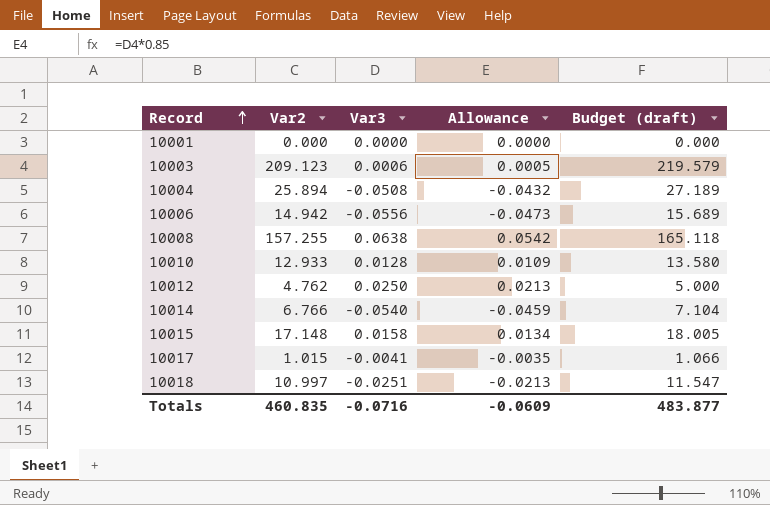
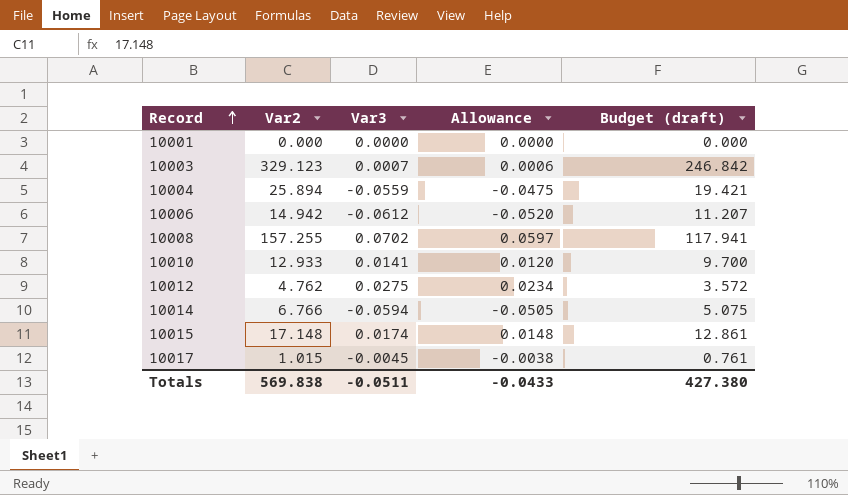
column Budget (draft) | formula: [Var2] * 1.05 -> [Var2] * 0.75
row 10018: 10.997 | -0.0251 | -0.0213 | 11.547 -> none
10003 | Var2: 209.123 -> 329.123
10003 | Var3: 0.0006 -> 0.0007
10003 | Allowance: 0.0005 -> 0.0006
10004 | Var3: -0.0508 -> -0.0559
10004 | Allowance: -0.0432 -> -0.0475
10006 | Var3: -0.0556 -> -0.0612
10006 | Allowance: -0.0473 -> -0.0520
10008 | Var3: 0.0638 -> 0.0702
10008 | Allowance: 0.0542 -> 0.0597
10010 | Var3: 0.0128 -> 0.0141
10010 | Allowance: 0.0109 -> 0.0120
10012 | Var3: 0.0250 -> 0.0275
10012 | Allowance: 0.0213 -> 0.0234
10014 | Var3: -0.0540 -> -0.0594
10014 | Allowance: -0.0459 -> -0.0505
10015 | Var3: 0.0158 -> 0.0174
10015 | Allowance: 0.0134 -> 0.0148
10017 | Var3: -0.0041 -> -0.0045
10017 | Allowance: -0.0035 -> -0.0038
Totals | Var2: 460.835 -> 569.838
Totals | Var3: -0.0716 -> -0.0511
Totals | Allowance: -0.0609 -> -0.0433
Totals | Budget (draft): 483.877 -> 427.380

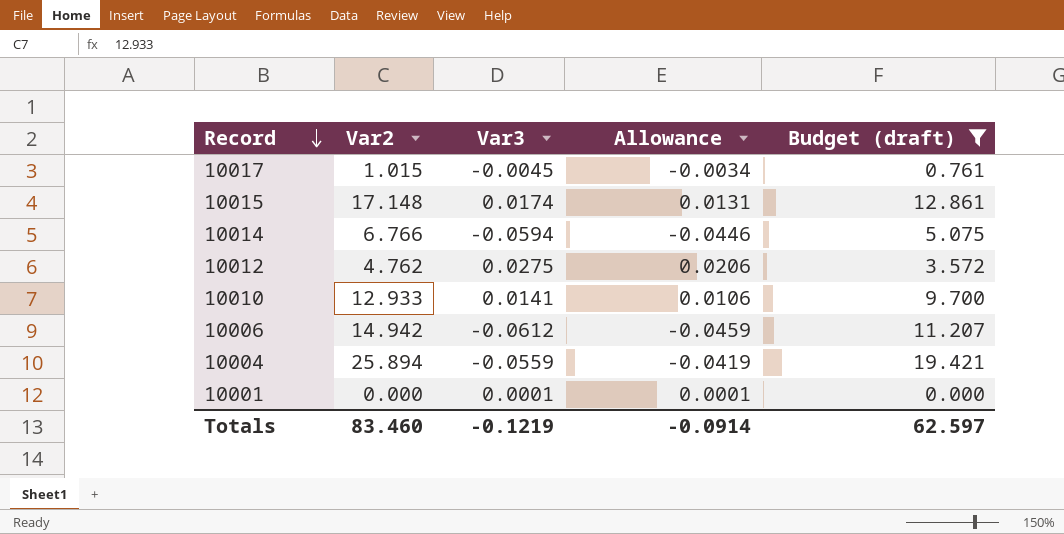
filter: none -> Budget (draft) <= 19.421
row order: Record ascending -> Record descending
column Allowance | formula: [Var3] * 0.85 -> [Var3] * 0.75
10001 | Var3: 0.0000 -> 0.0001
Totals | Var2: 569.838 -> 83.460
Totals | Var3: -0.0511 -> -0.1219
Totals | Allowance: -0.0433 -> -0.0914
Totals | Budget (draft): 427.380 -> 62.597

